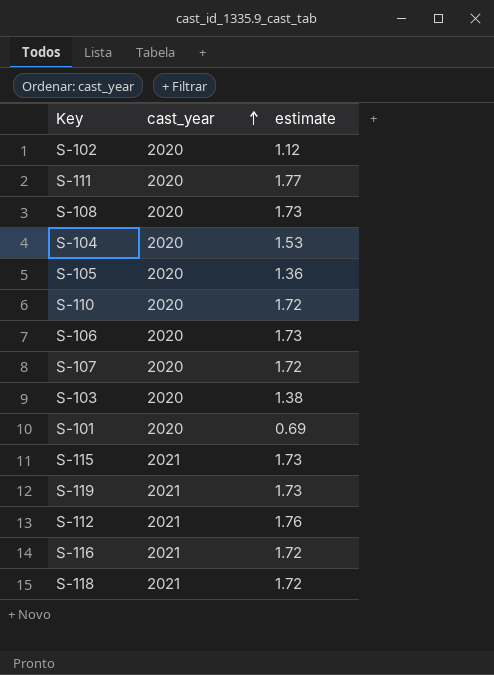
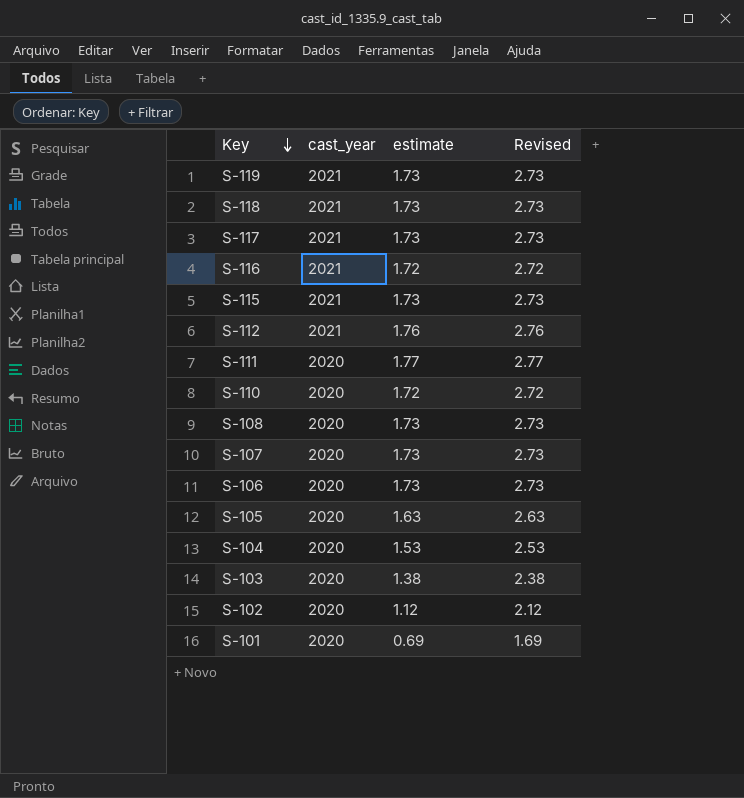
row order: cast_year ascending -> Key descending
column Revised | formula: none -> [estimate] + 1
S-118 | estimate: 1.72 -> 1.73
row S-117: none -> 2021 | 1.73 | 2.73
S-107 | estimate: 1.72 -> 1.73
S-105 | estimate: 1.36 -> 1.63

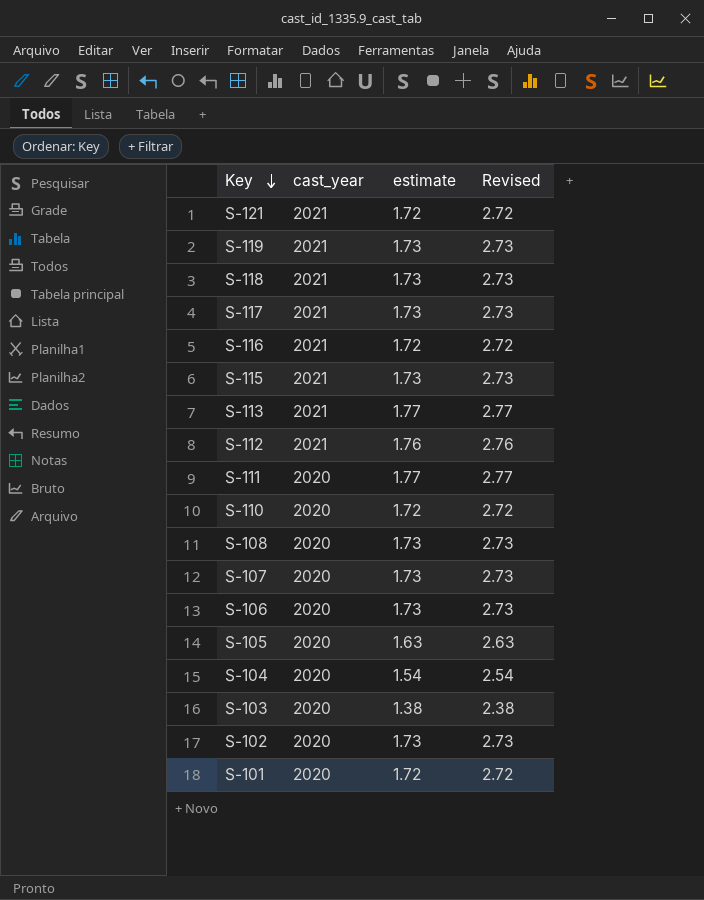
row S-121: none -> 2021 | 1.72 | 2.72
row S-113: none -> 2021 | 1.77 | 2.77
S-104 | estimate: 1.53 -> 1.54
S-104 | Revised: 2.53 -> 2.54
S-102 | estimate: 1.12 -> 1.73
S-102 | Revised: 2.12 -> 2.73
S-101 | estimate: 0.69 -> 1.72
S-101 | Revised: 1.69 -> 2.72

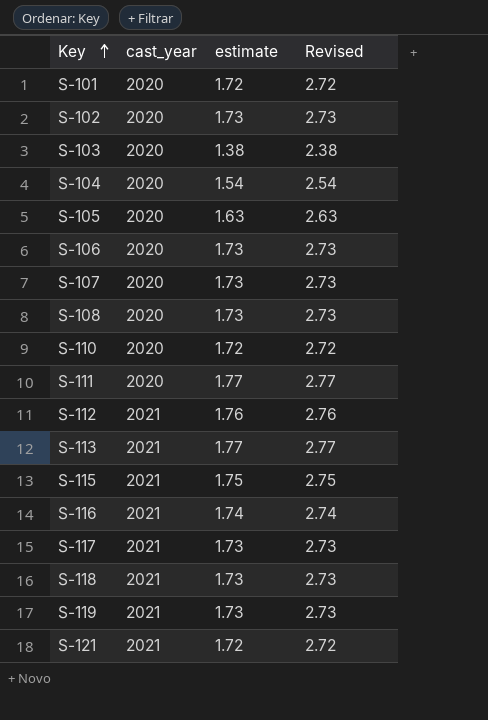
row order: Key descending -> Key ascending
S-115 | estimate: 1.73 -> 1.75
S-115 | Revised: 2.73 -> 2.75
S-116 | estimate: 1.72 -> 1.74
S-116 | Revised: 2.72 -> 2.74

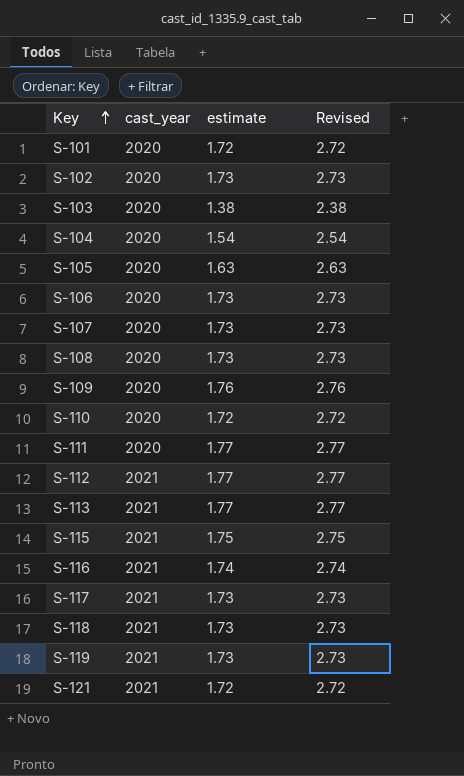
row S-109: none -> 2020 | 1.76 | 2.76
S-112 | estimate: 1.76 -> 1.77
S-112 | Revised: 2.76 -> 2.77

